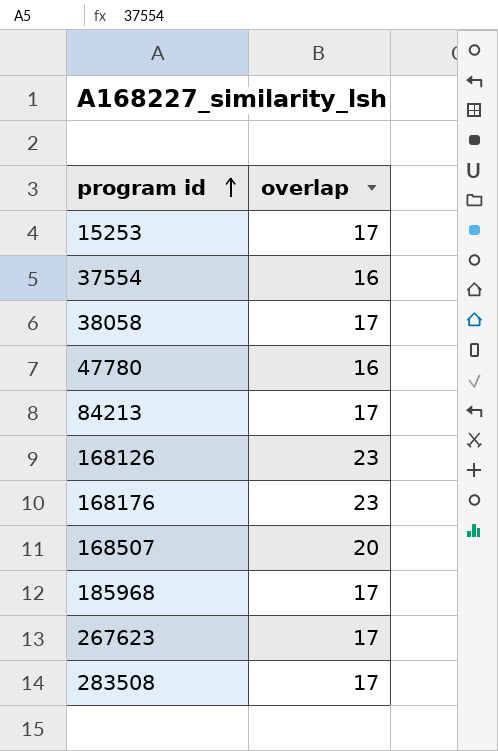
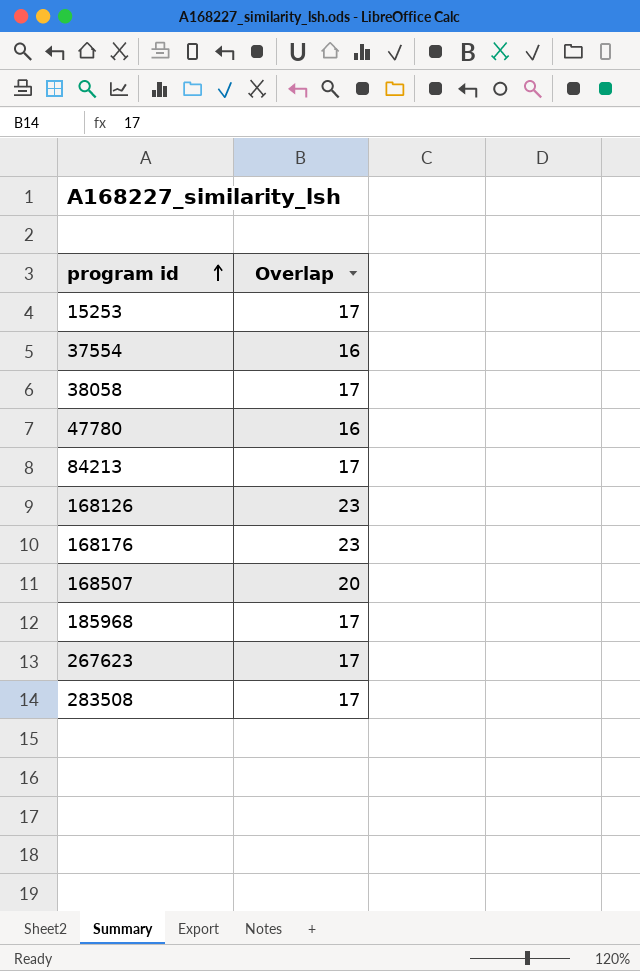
column name: overlap -> Overlap

